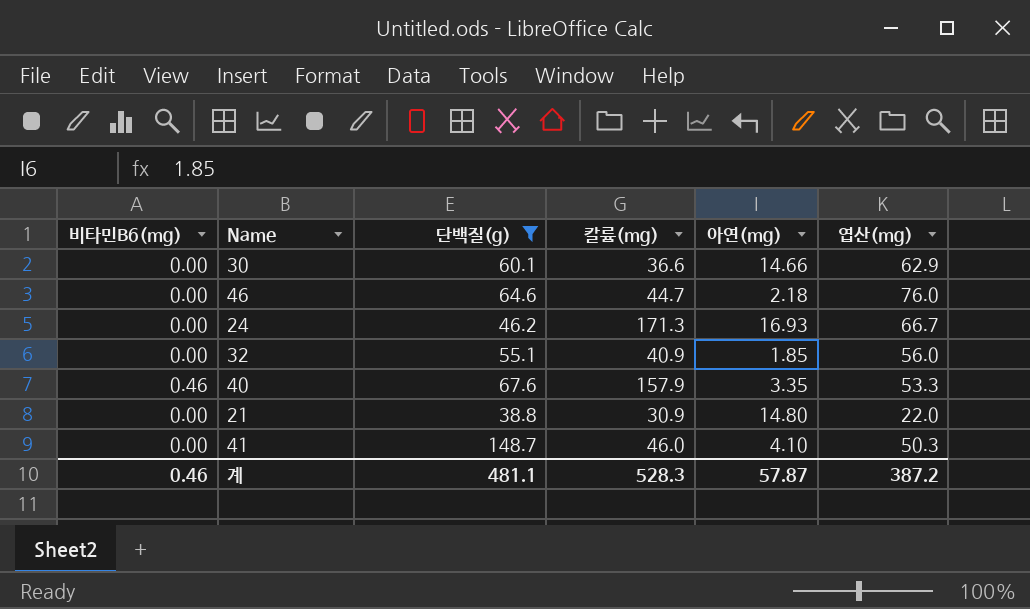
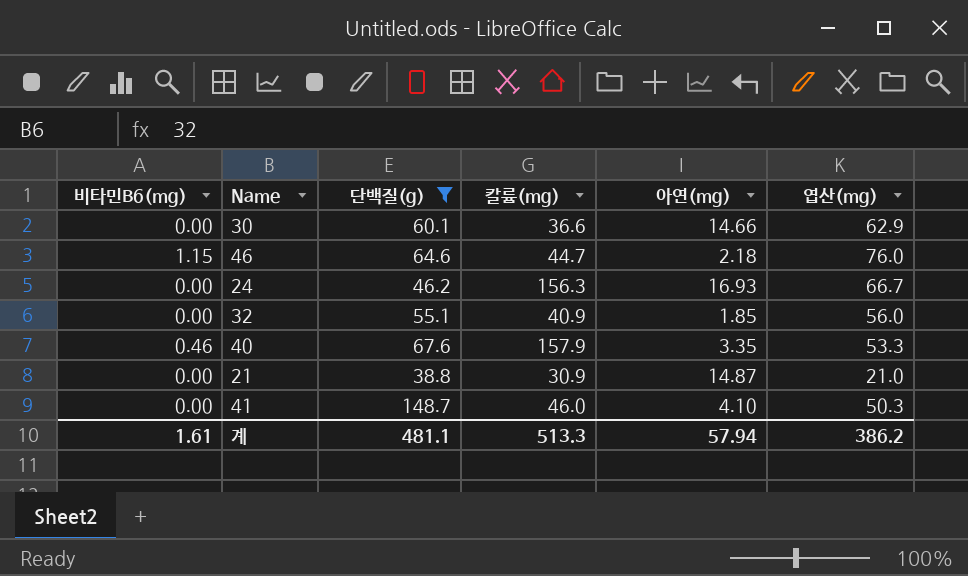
46 | 비타민B6(mg): 0.00 -> 1.15
24 | 칼륨(mg): 171.3 -> 156.3
21 | 아연(mg): 14.80 -> 14.87
21 | 엽산(mg): 22.0 -> 21.0
계 | 비타민B6(mg): 0.46 -> 1.61
계 | 칼륨(mg): 528.3 -> 513.3
계 | 아연(mg): 57.87 -> 57.94
계 | 엽산(mg): 387.2 -> 386.2

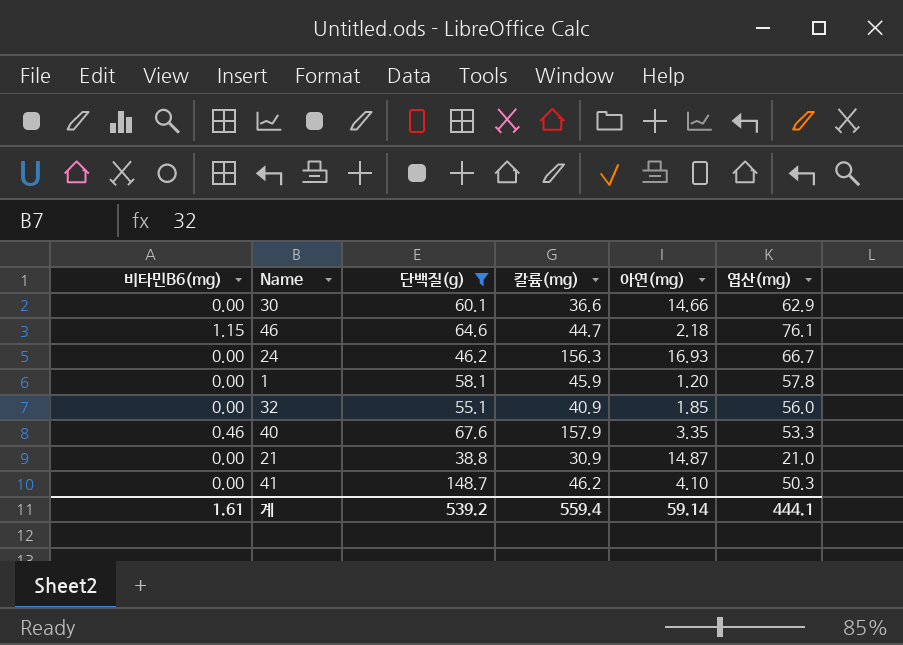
46 | 엽산(mg): 76.0 -> 76.1
row 1: none -> 0.00 | 58.1 | 45.9 | 1.20 | 57.8
41 | 칼륨(mg): 46.0 -> 46.2
계 | 단백질(g): 481.1 -> 539.2
계 | 칼륨(mg): 513.3 -> 559.4
계 | 아연(mg): 57.94 -> 59.14
계 | 엽산(mg): 386.2 -> 444.1

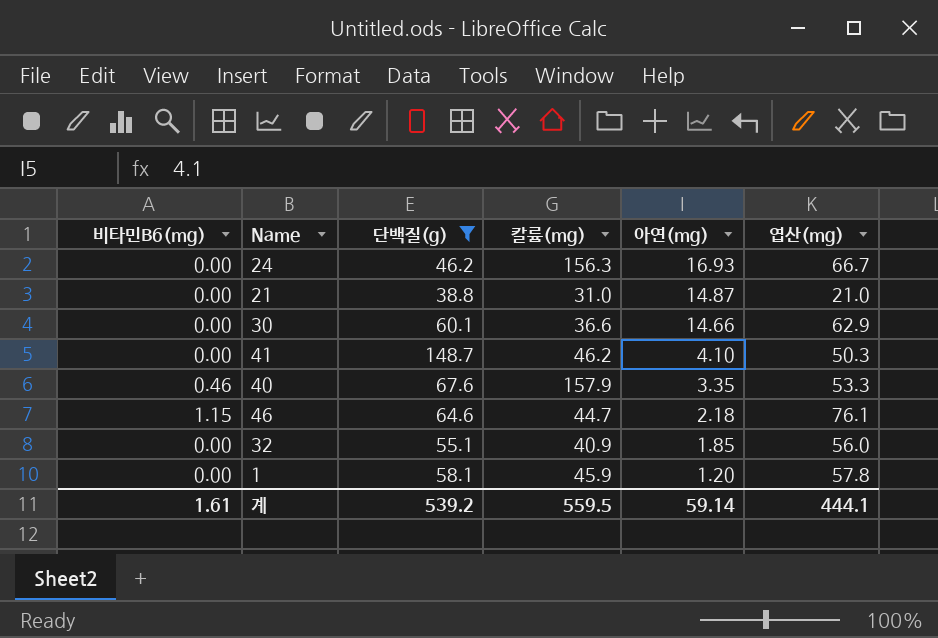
row order: none -> 아연(mg) descending
21 | 칼륨(mg): 30.9 -> 31.0
계 | 칼륨(mg): 559.4 -> 559.5

